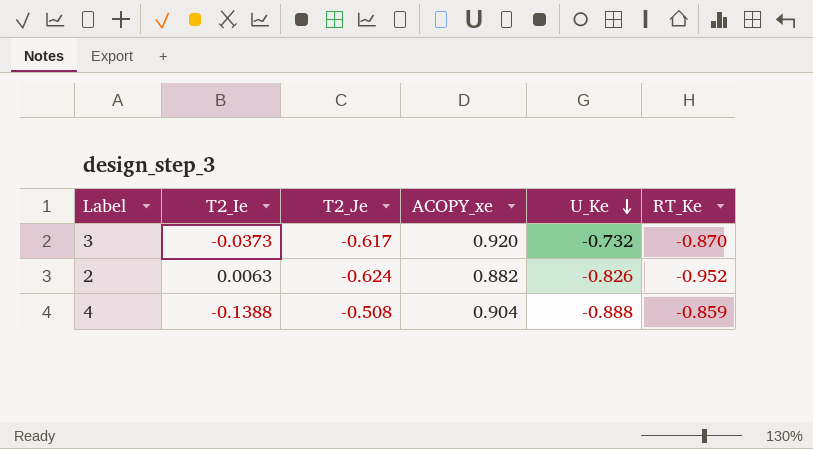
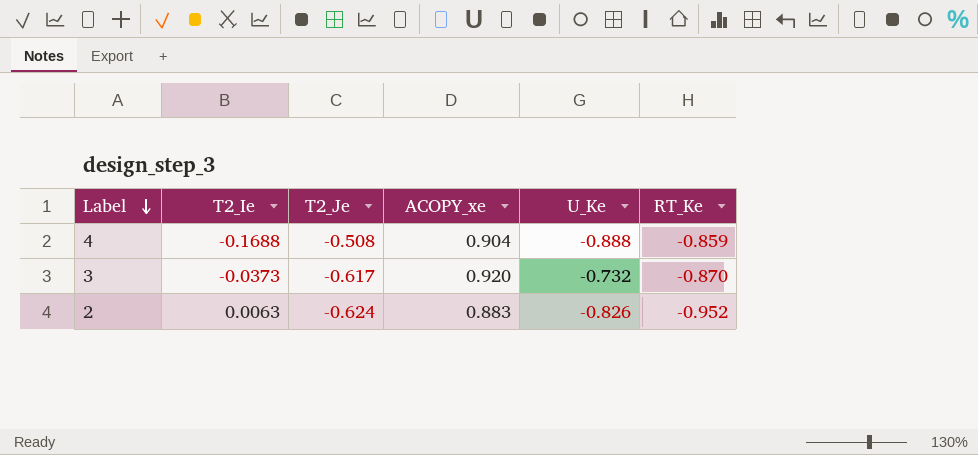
row order: U_Ke descending -> Label descending
4 | T2_Ie: -0.1388 -> -0.1688
2 | ACOPY_xe: 0.882 -> 0.883

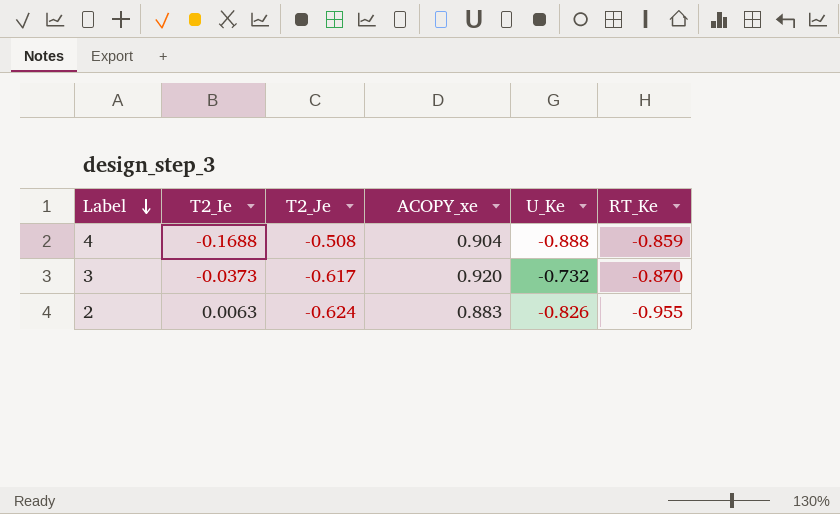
2 | RT_Ke: -0.952 -> -0.955

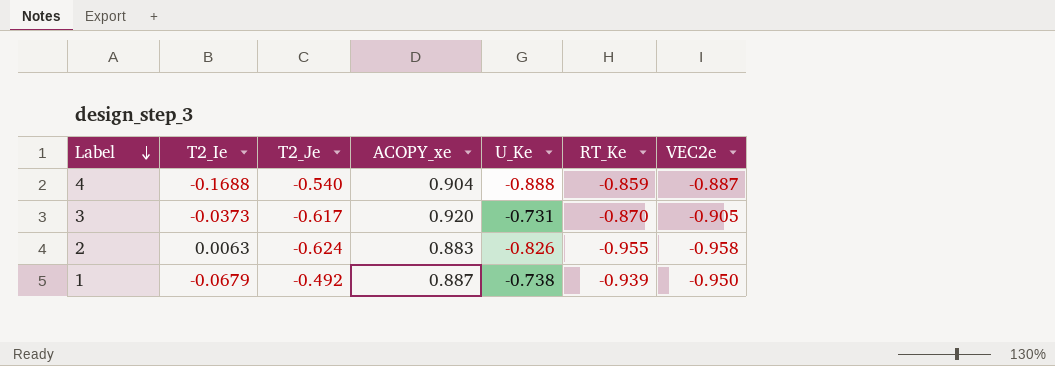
column VEC2e | position: none -> 7
4 | T2_Je: -0.508 -> -0.540
3 | U_Ke: -0.732 -> -0.731
row 1: none -> -0.0679 | -0.492 | 0.887 | -0.738 | -0.939 | -0.950

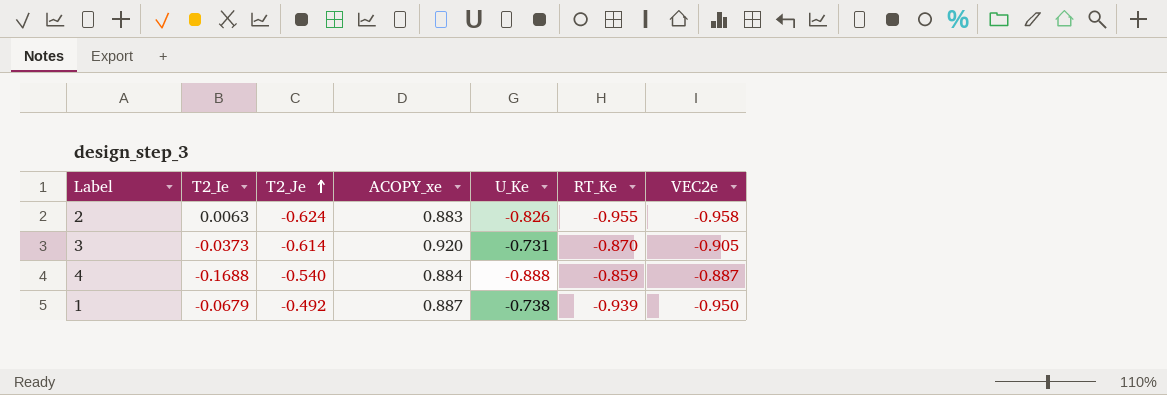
row order: Label descending -> T2_Je ascending
3 | T2_Je: -0.617 -> -0.614
4 | ACOPY_xe: 0.904 -> 0.884

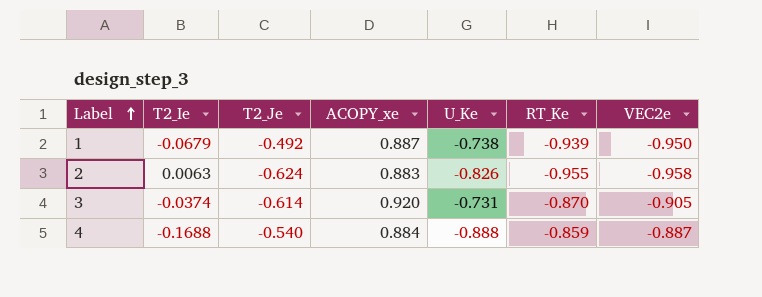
row order: T2_Je ascending -> Label ascending
3 | T2_Ie: -0.0373 -> -0.0374

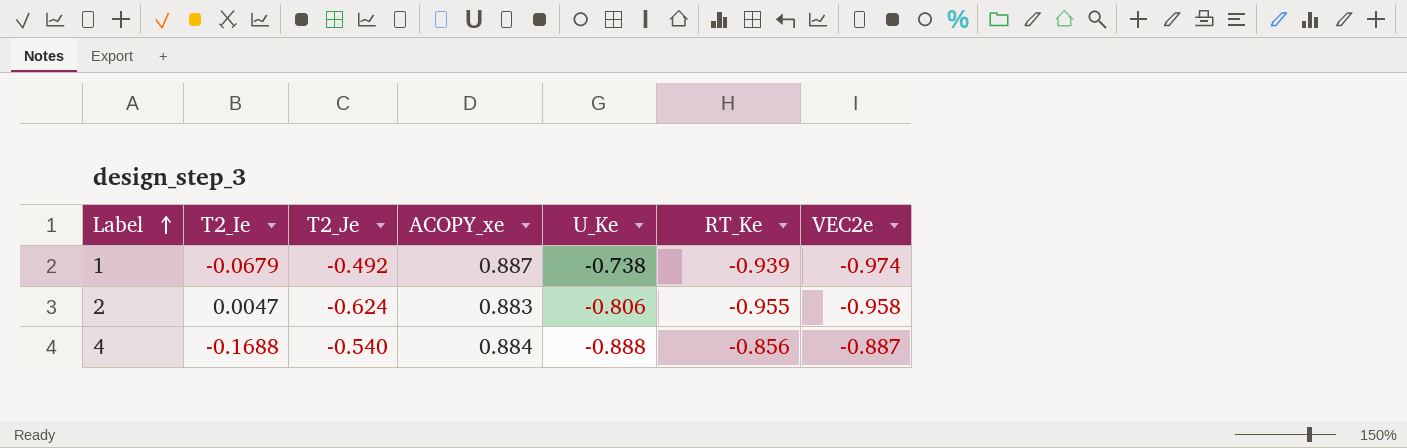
row 3: -0.0374 | -0.614 | 0.920 | -0.731 | -0.870 | -0.905 -> none
1 | VEC2e: -0.950 -> -0.974
2 | T2_Ie: 0.0063 -> 0.0047
2 | U_Ke: -0.826 -> -0.806
4 | RT_Ke: -0.859 -> -0.856

